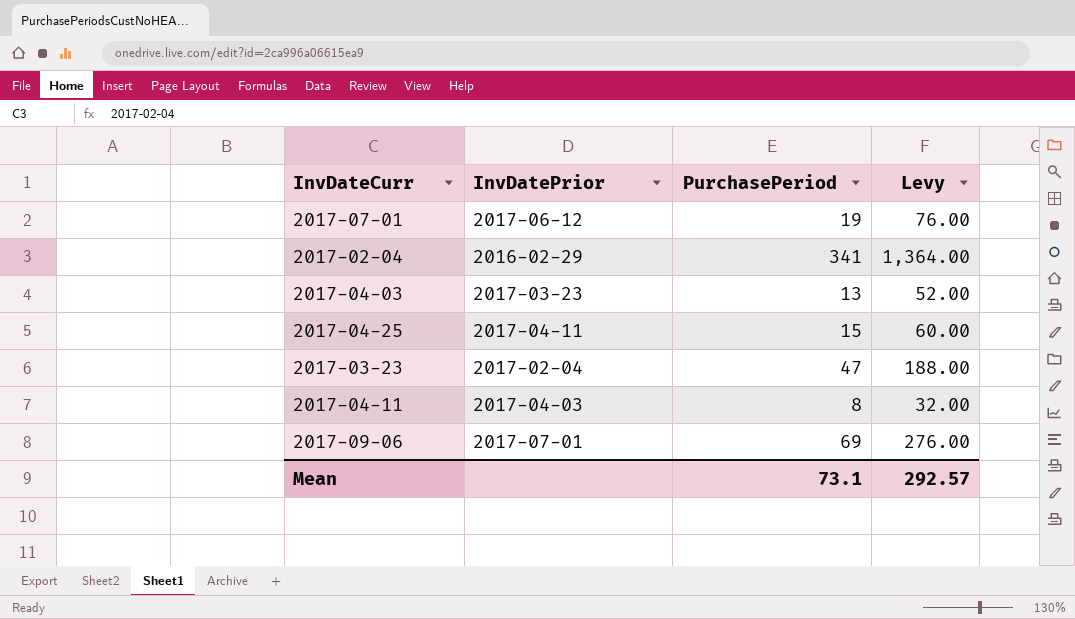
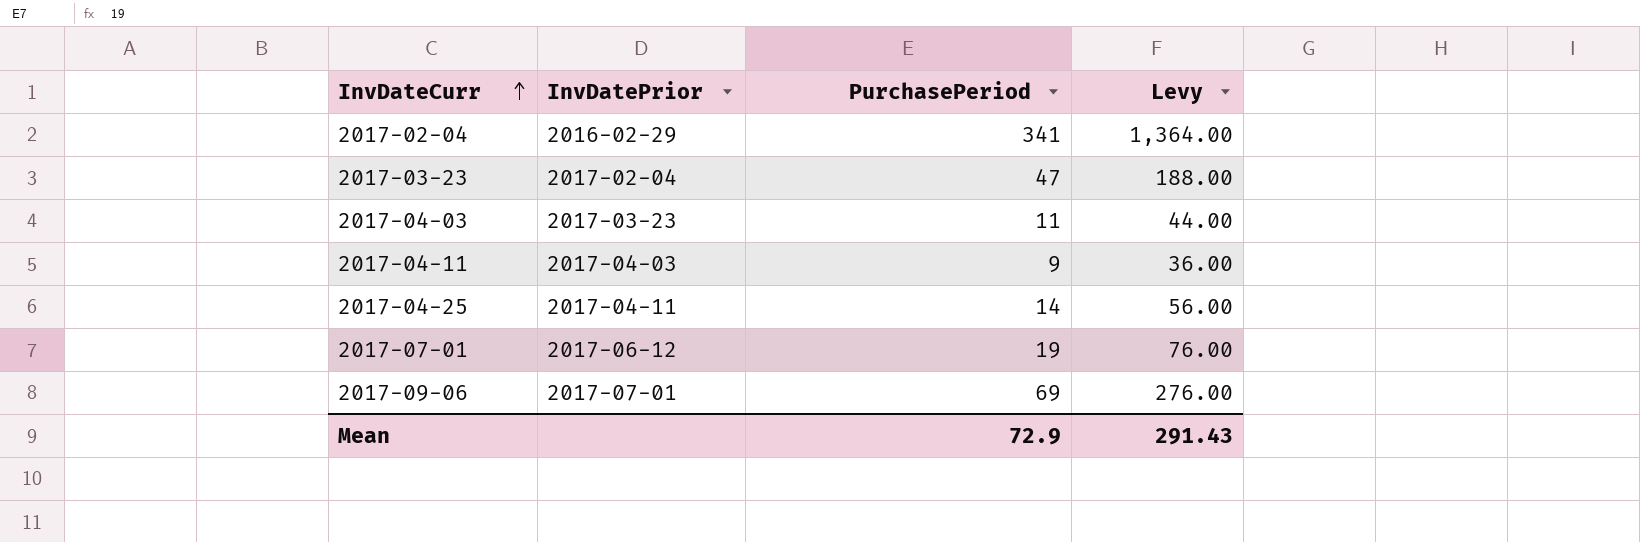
row order: none -> InvDateCurr ascending
2017-04-03 | PurchasePeriod: 13 -> 11
2017-04-03 | Levy: 52.00 -> 44.00
2017-04-11 | PurchasePeriod: 8 -> 9
2017-04-11 | Levy: 32.00 -> 36.00
2017-04-25 | PurchasePeriod: 15 -> 14
2017-04-25 | Levy: 60.00 -> 56.00
Mean | PurchasePeriod: 73.1 -> 72.9
Mean | Levy: 292.57 -> 291.43

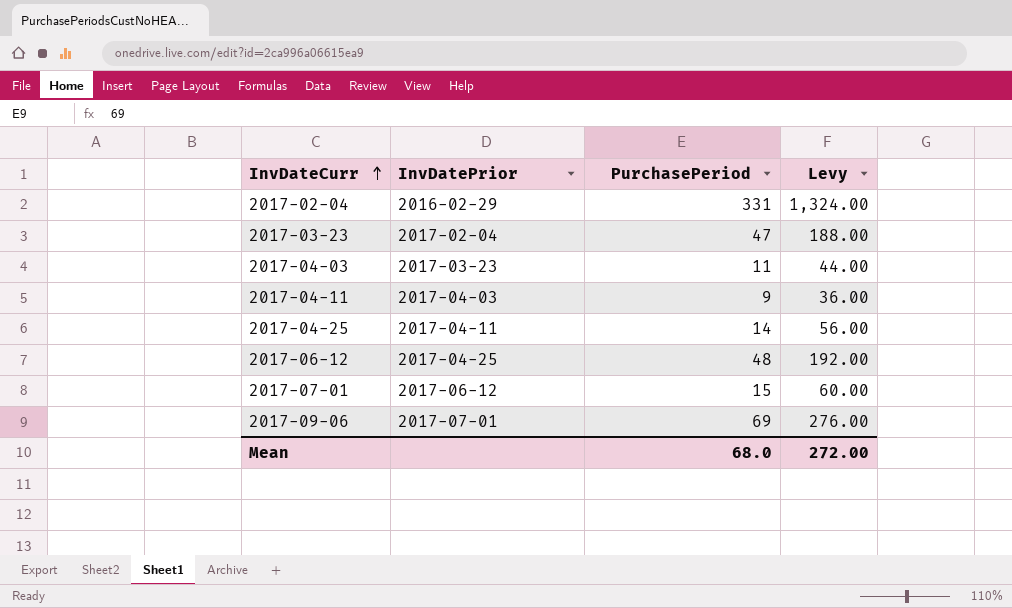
2017-02-04 | PurchasePeriod: 341 -> 331
2017-02-04 | Levy: 1,364.00 -> 1,324.00
row 2017-06-12: none -> 2017-04-25 | 48 | 192.00
2017-07-01 | PurchasePeriod: 19 -> 15
2017-07-01 | Levy: 76.00 -> 60.00
Mean | PurchasePeriod: 72.9 -> 68.0
Mean | Levy: 291.43 -> 272.00

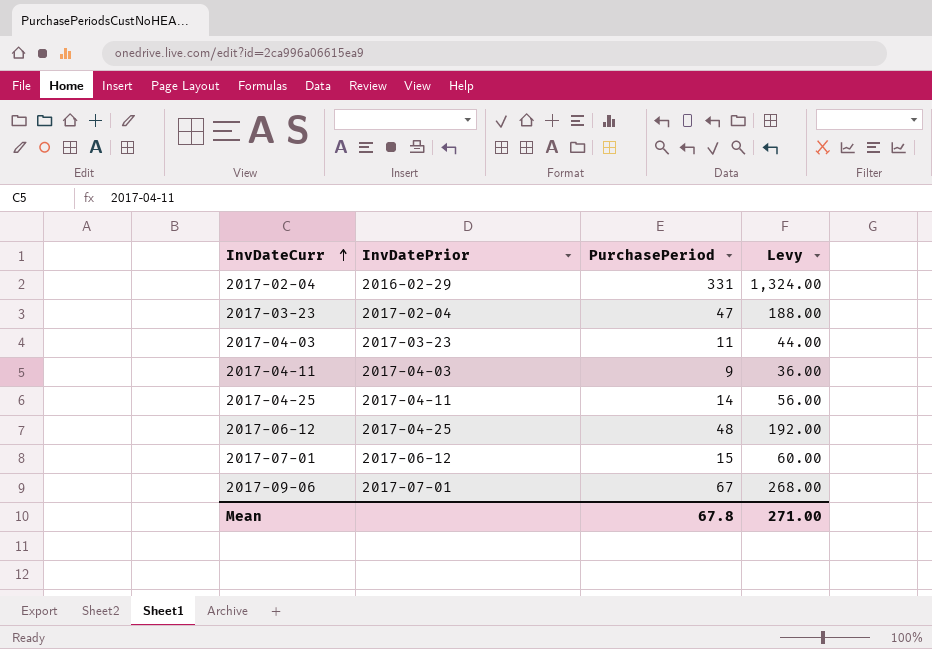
2017-09-06 | PurchasePeriod: 69 -> 67
2017-09-06 | Levy: 276.00 -> 268.00
Mean | PurchasePeriod: 68.0 -> 67.8
Mean | Levy: 272.00 -> 271.00

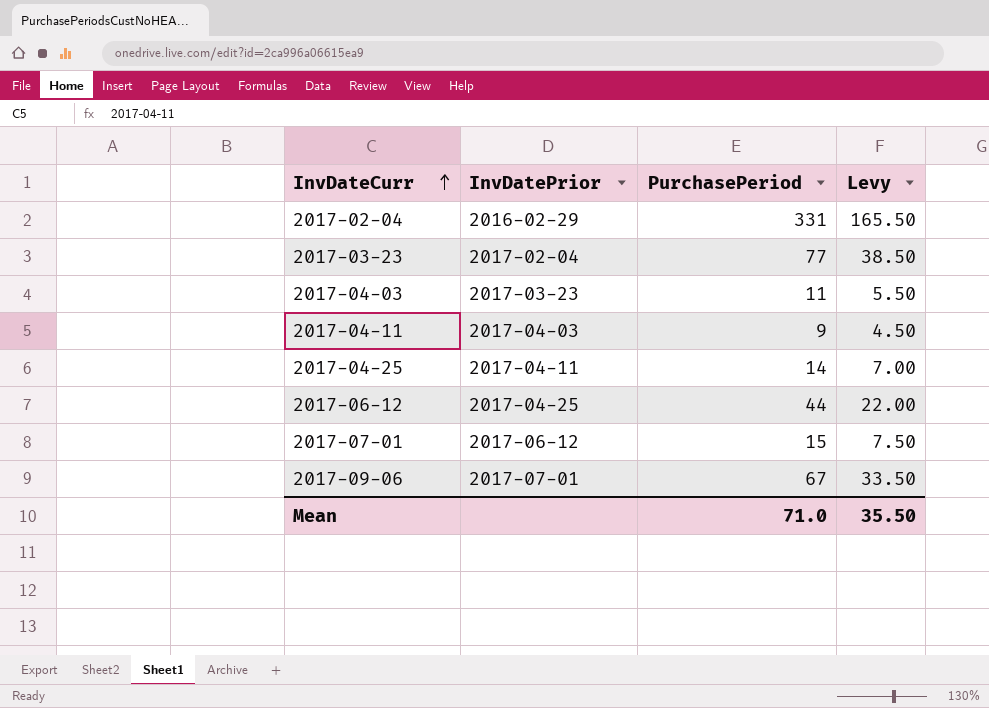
column Levy | formula: [PurchasePeriod] * 4 -> [PurchasePeriod] * 0.5
2017-03-23 | PurchasePeriod: 47 -> 77
2017-06-12 | PurchasePeriod: 48 -> 44
Mean | PurchasePeriod: 67.8 -> 71.0
Mean | Levy: 271.00 -> 35.50

